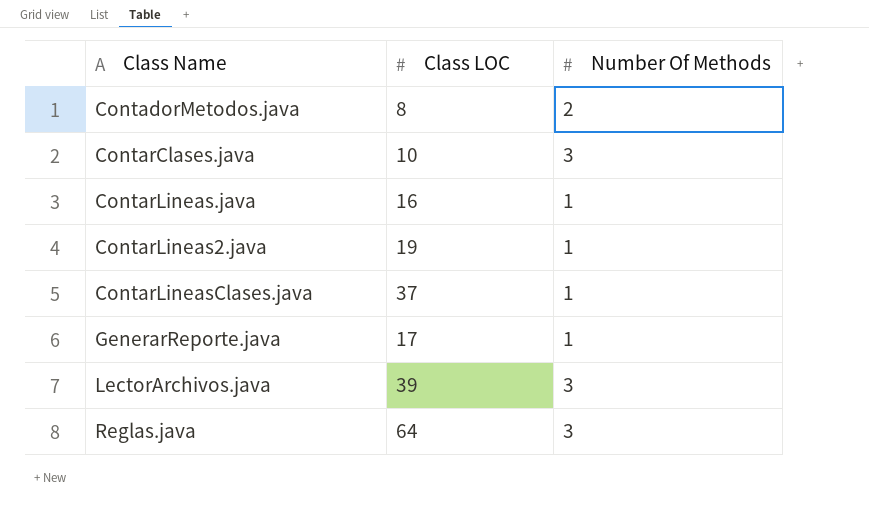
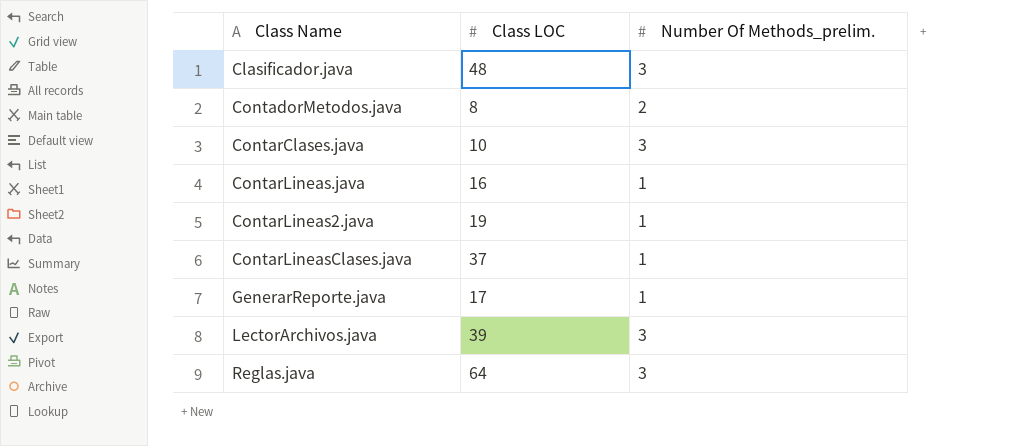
column name: Number Of Methods -> Number Of Methods_prelim.
row Clasificador.java: none -> 48 | 3

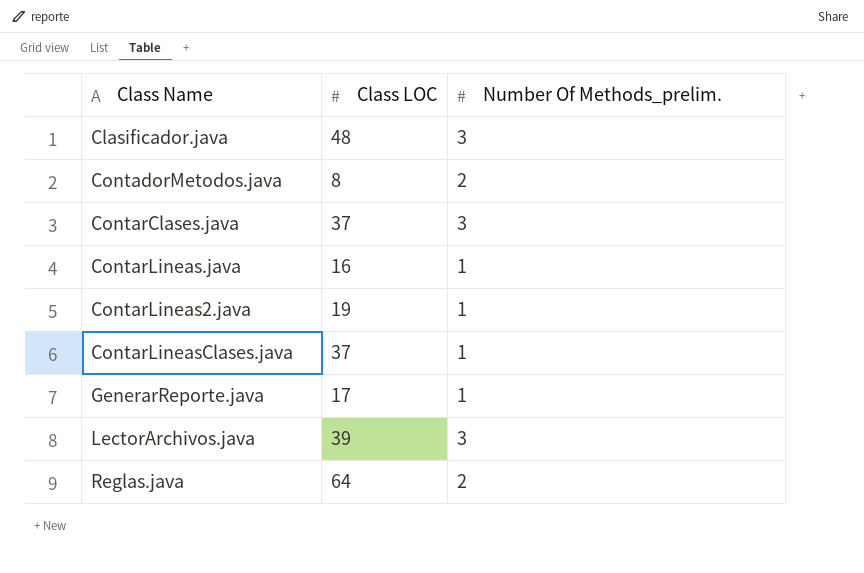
ContarClases.java | Class LOC: 10 -> 37
Reglas.java | Number Of Methods_prelim.: 3 -> 2

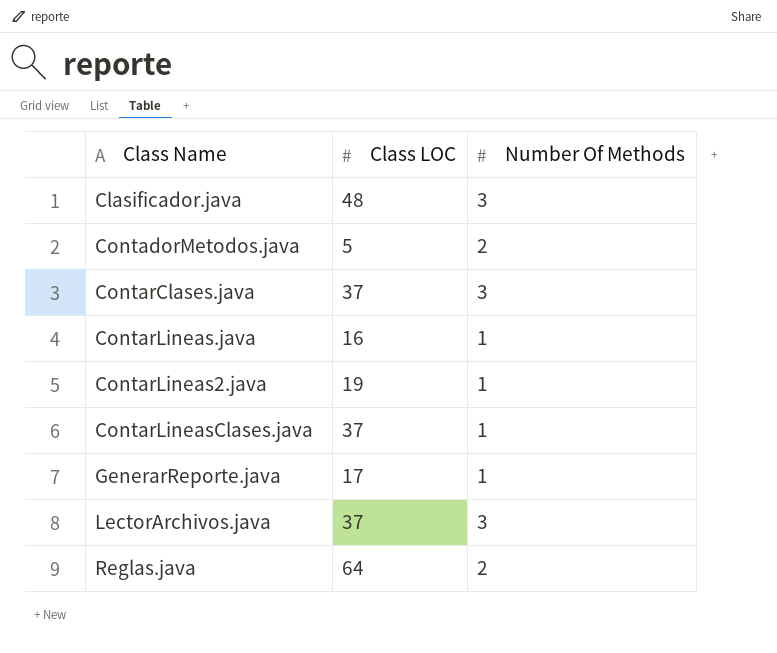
column name: Number Of Methods_prelim. -> Number Of Methods
ContadorMetodos.java | Class LOC: 8 -> 5
LectorArchivos.java | Class LOC: 39 -> 37

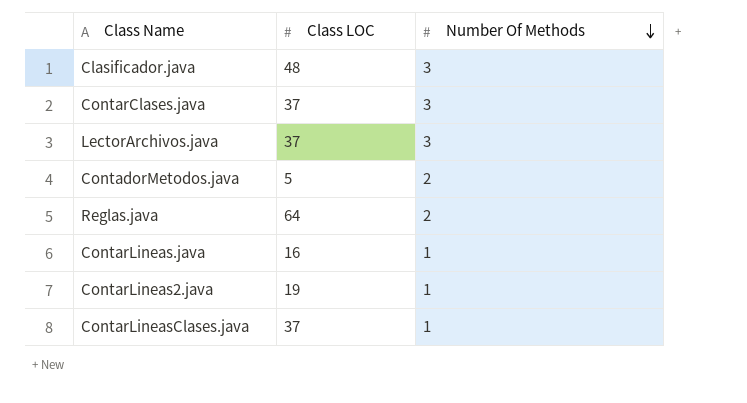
row order: none -> Number Of Methods descending
row GenerarReporte.java: 17 | 1 -> none

